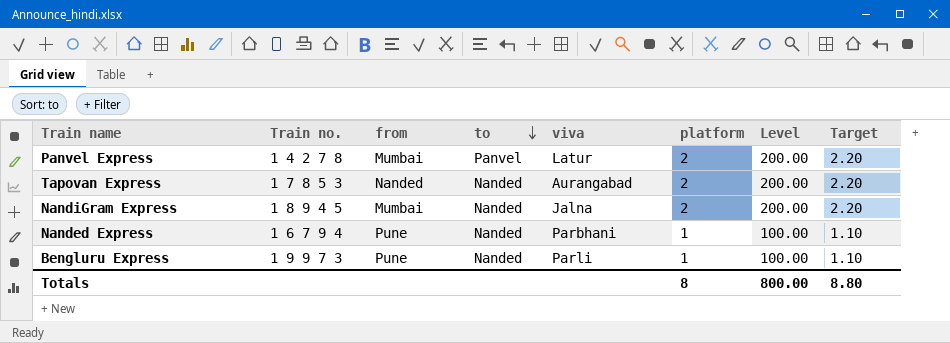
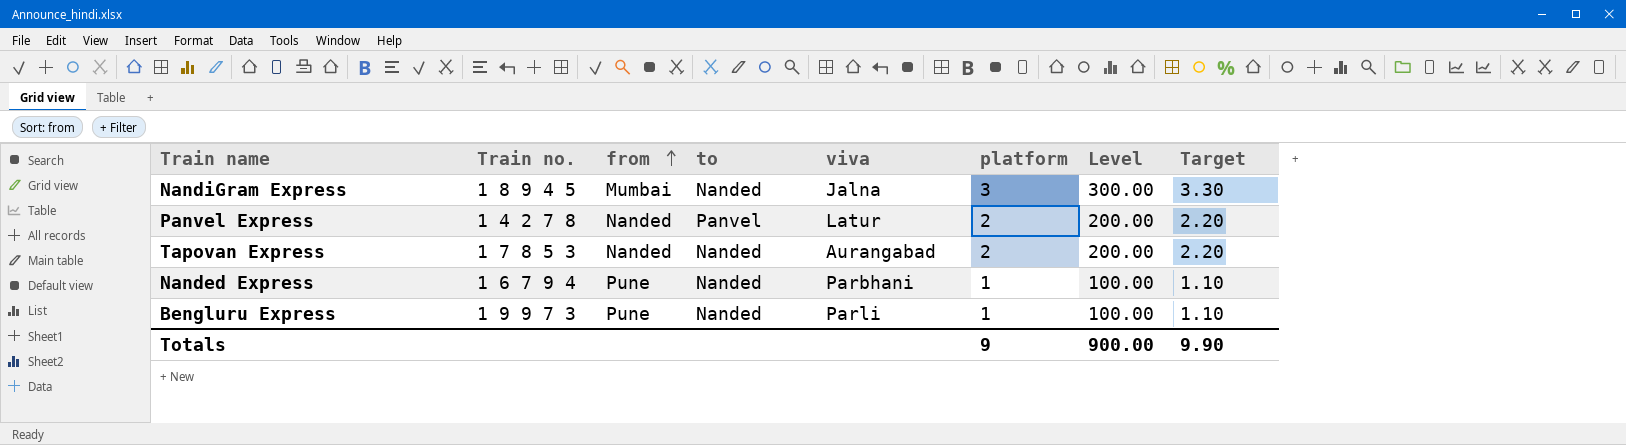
row order: to descending -> from ascending
NandiGram Express | platform: 2 -> 3
NandiGram Express | Level: 200.00 -> 300.00
NandiGram Express | Target: 2.20 -> 3.30
Panvel Express | from: Mumbai -> Nanded
Totals | platform: 8 -> 9
Totals | Level: 800.00 -> 900.00
Totals | Target: 8.80 -> 9.90

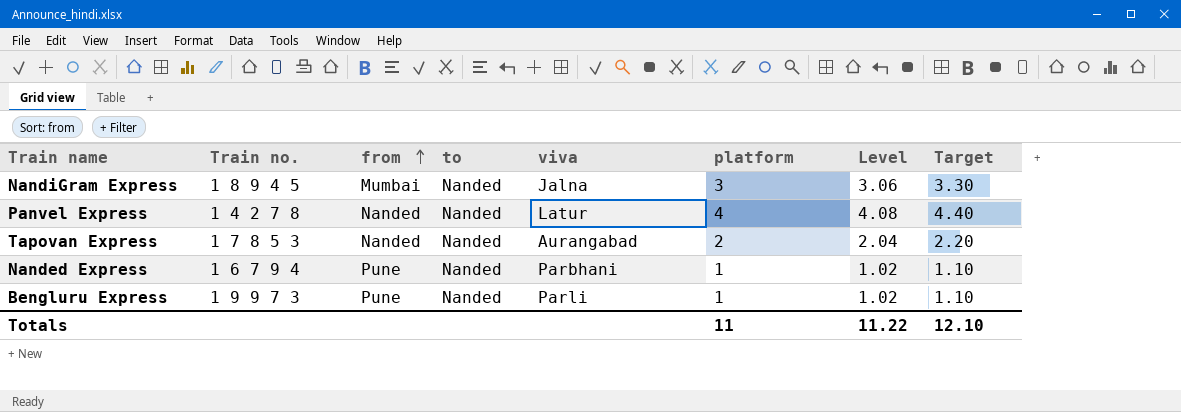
column Level | formula: [platform] * 100 -> [platform] * 1.02
Panvel Express | to: Panvel -> Nanded
Panvel Express | platform: 2 -> 4
Panvel Express | Target: 2.20 -> 4.40
Totals | platform: 9 -> 11
Totals | Level: 900.00 -> 11.22
Totals | Target: 9.90 -> 12.10

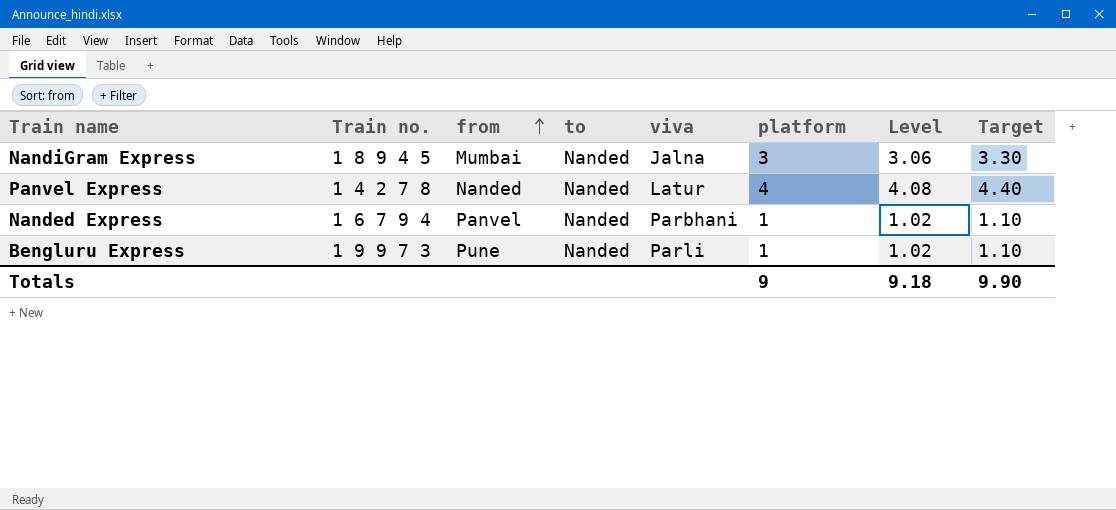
row Tapovan Express: 1 7 8 5 3 | Nanded | Nanded | Aurangabad | 2 | 2.04 | 2.20 -> none
Nanded Express | from: Pune -> Panvel
Totals | platform: 11 -> 9
Totals | Level: 11.22 -> 9.18
Totals | Target: 12.10 -> 9.90

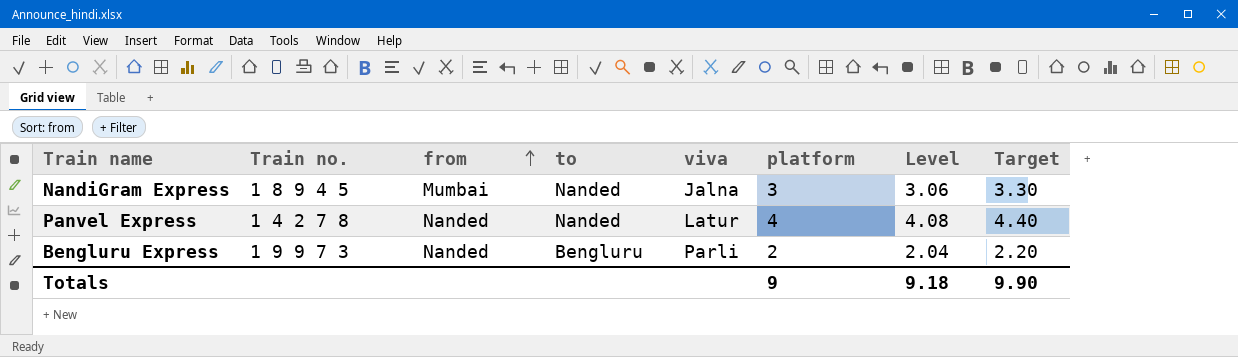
row Nanded Express: 1 6 7 9 4 | Panvel | Nanded | Parbhani | 1 | 1.02 | 1.10 -> none
Bengluru Express | from: Pune -> Nanded
Bengluru Express | to: Nanded -> Bengluru
Bengluru Express | platform: 1 -> 2
Bengluru Express | Level: 1.02 -> 2.04
Bengluru Express | Target: 1.10 -> 2.20

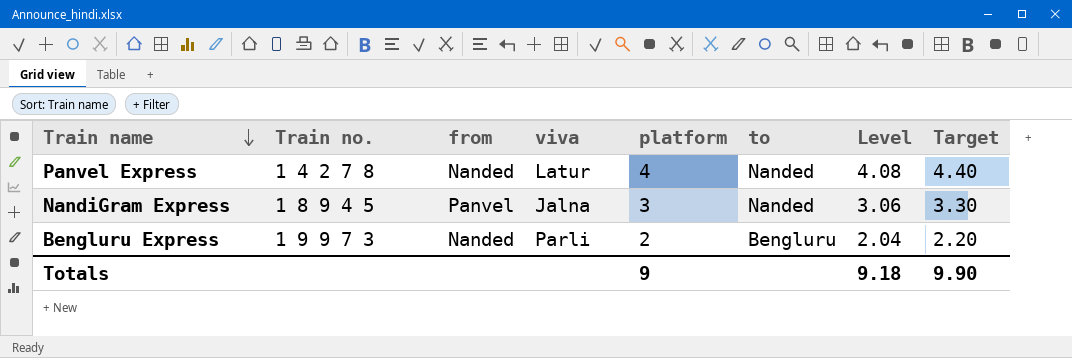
row order: from ascending -> Train name descending
column to | position: 4 -> 6
NandiGram Express | from: Mumbai -> Panvel

